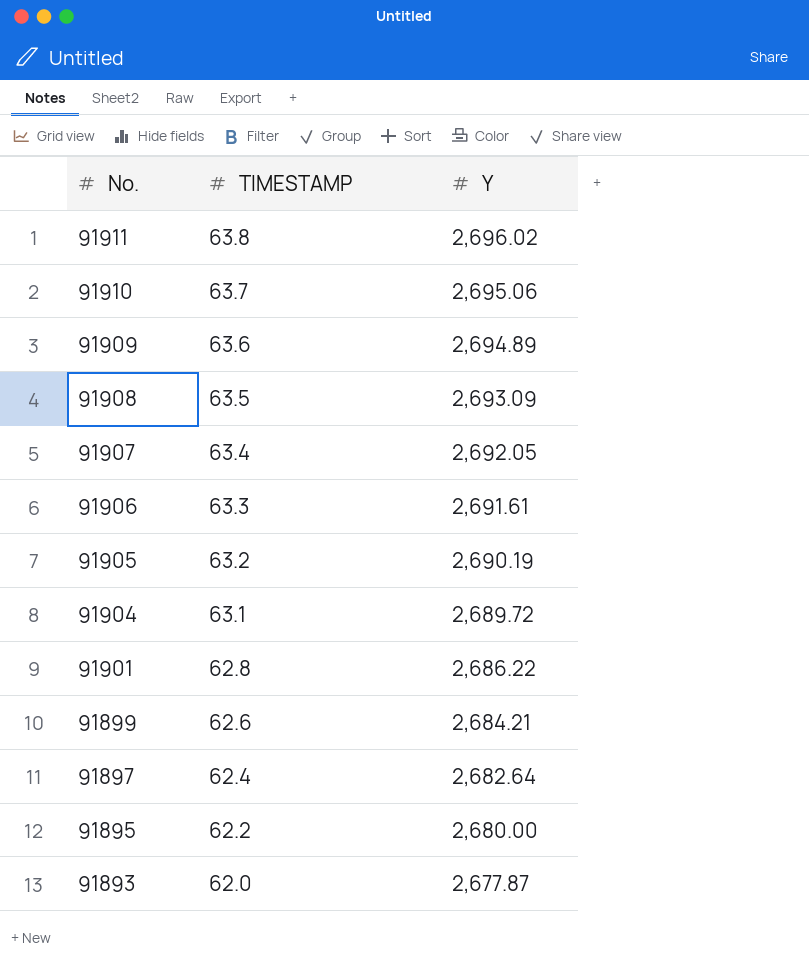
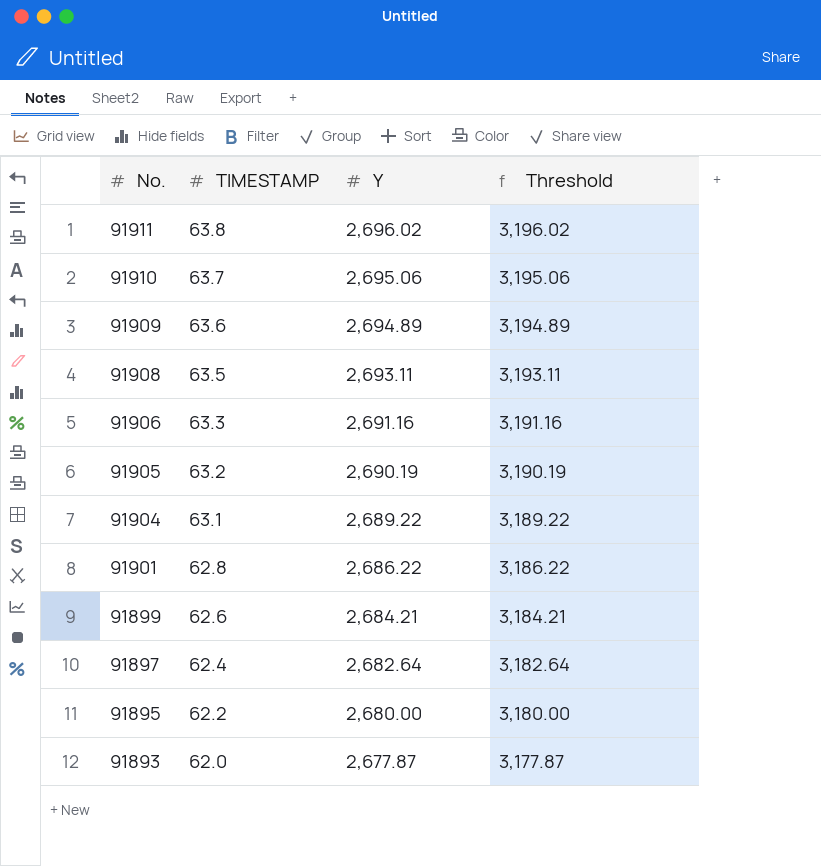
column Threshold | formula: none -> [Y] + 500
row 91907: 63.4 | 2,692.05 -> none
91908 | Y: 2,693.09 -> 2,693.11
91906 | Y: 2,691.61 -> 2,691.16
91904 | Y: 2,689.72 -> 2,689.22

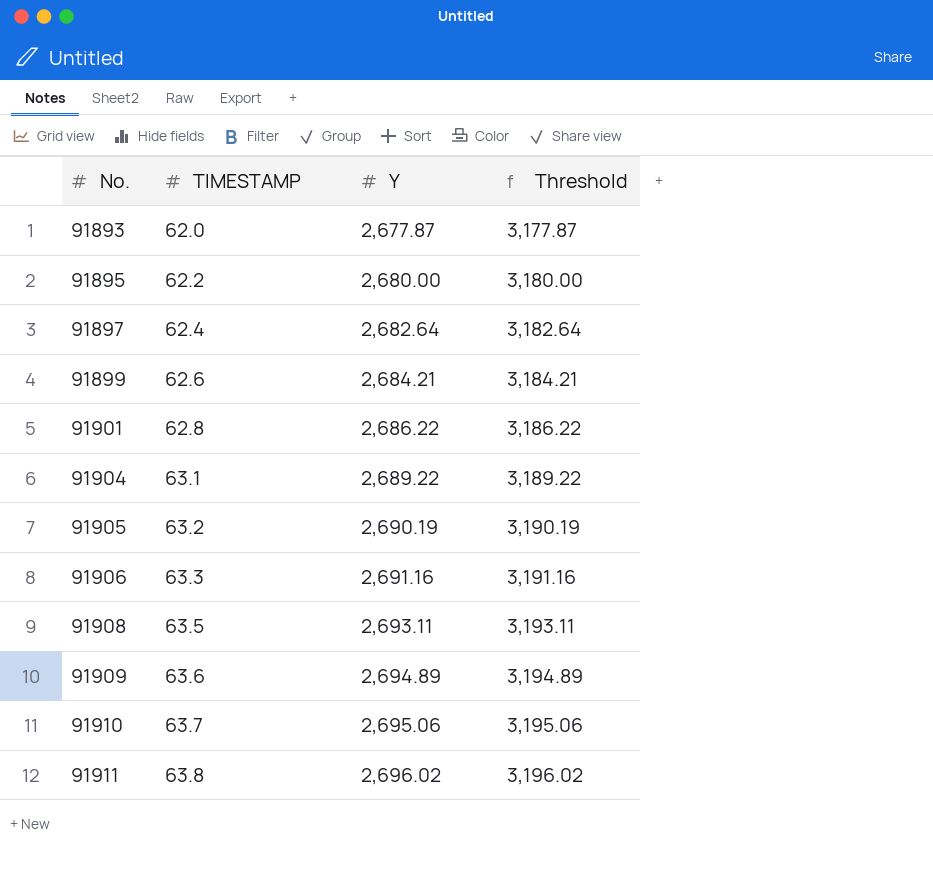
row order: No. descending -> No. ascending

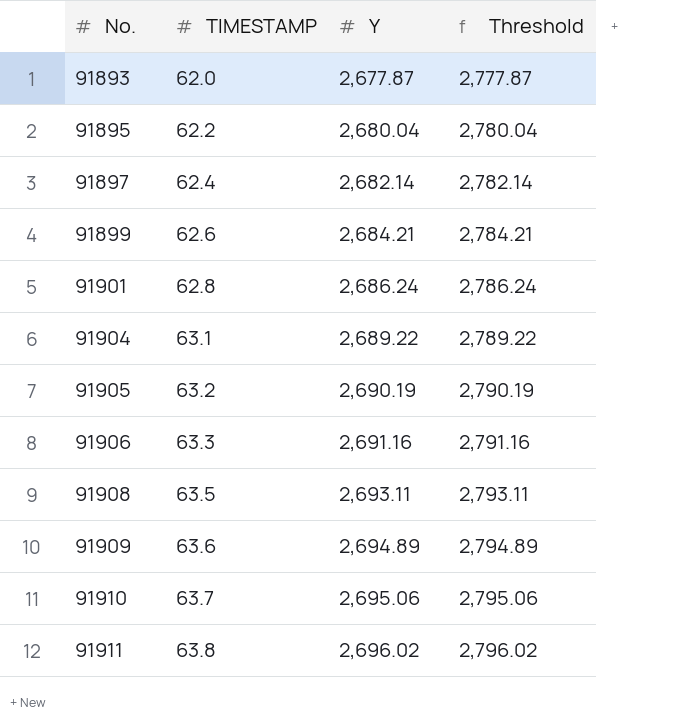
column Threshold | formula: [Y] + 500 -> [Y] + 100
91895 | Y: 2,680.00 -> 2,680.04
91897 | Y: 2,682.64 -> 2,682.14
91901 | Y: 2,686.22 -> 2,686.24

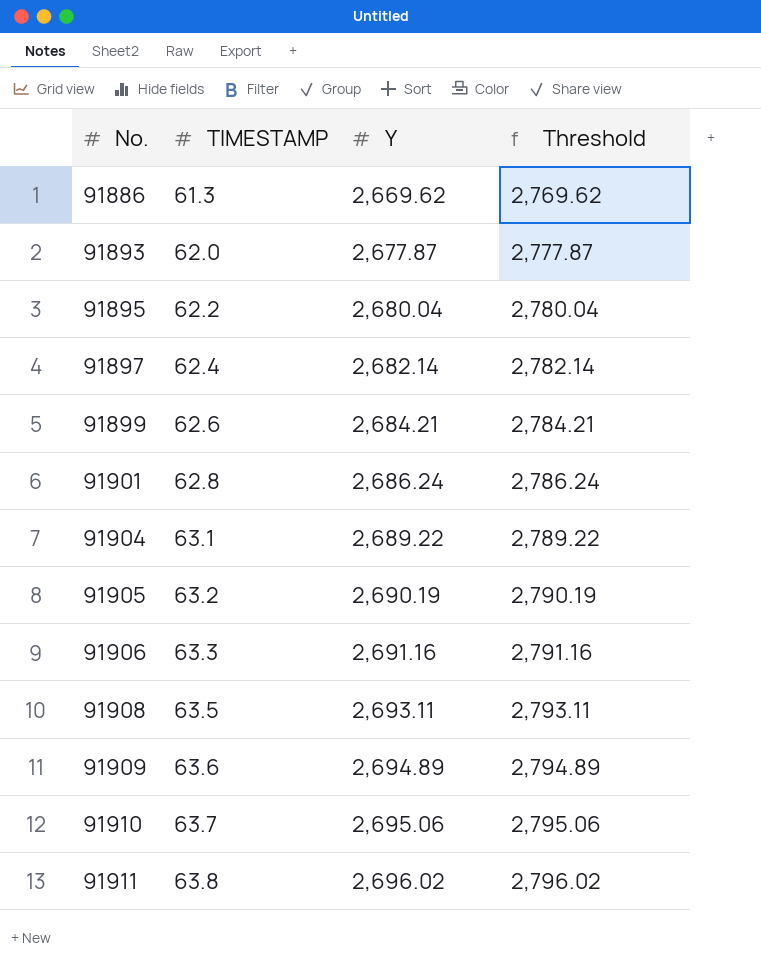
row 91886: none -> 61.3 | 2,669.62 | 2,769.62

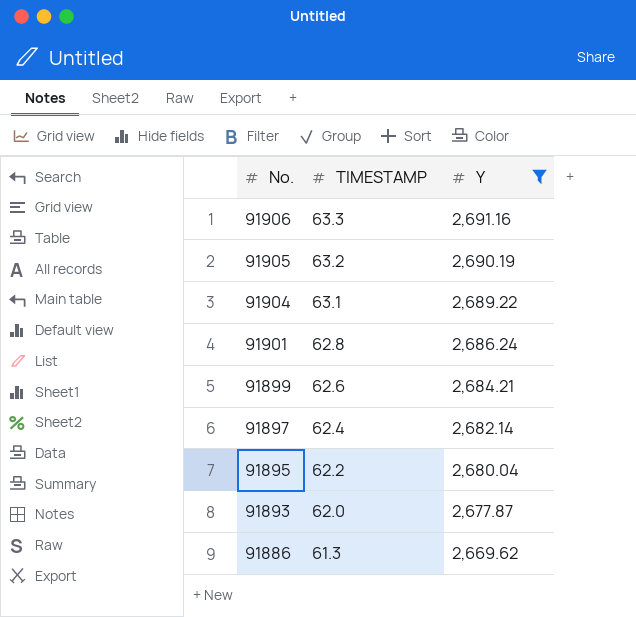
filter: none -> Y <= 2,691.16
row order: No. ascending -> No. descending
column Threshold | formula: [Y] + 100 -> none

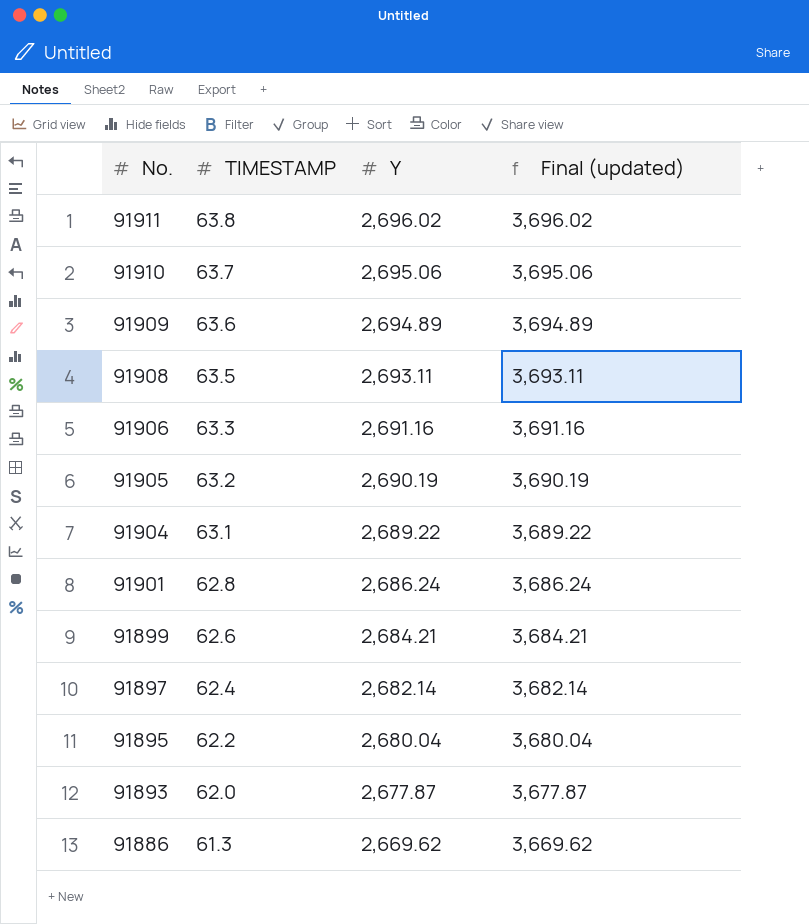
filter: Y <= 2,691.16 -> none
column Final (updated) | formula: none -> [Y] + 1000

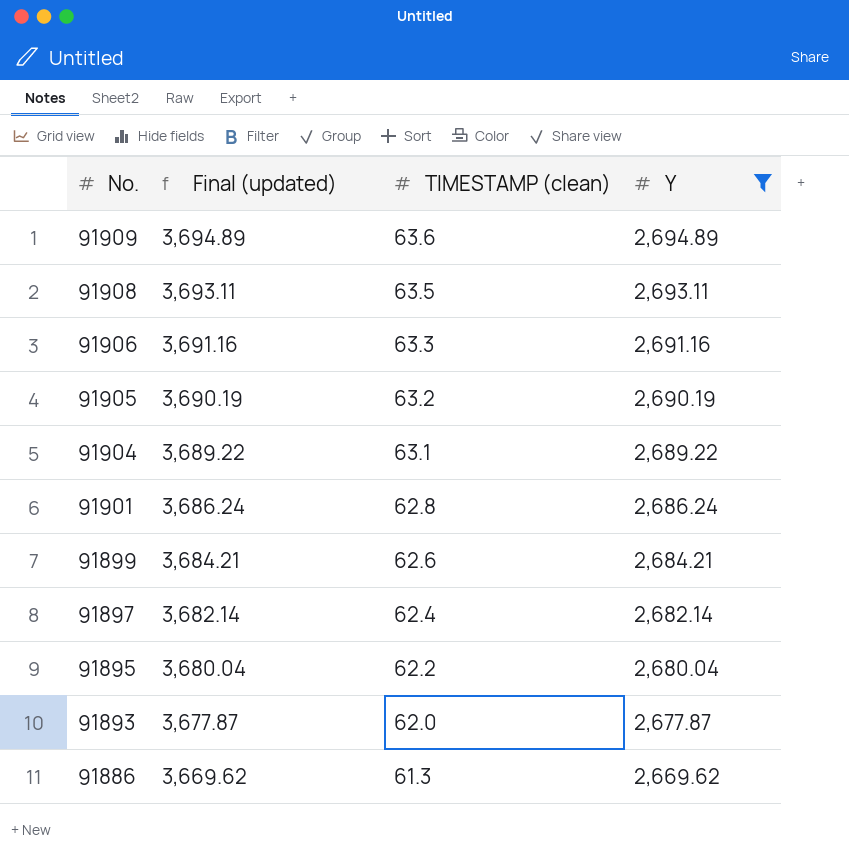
filter: none -> Y <= 2,694.89
column Final (updated) | position: 4 -> 2
column name: TIMESTAMP -> TIMESTAMP (clean)

